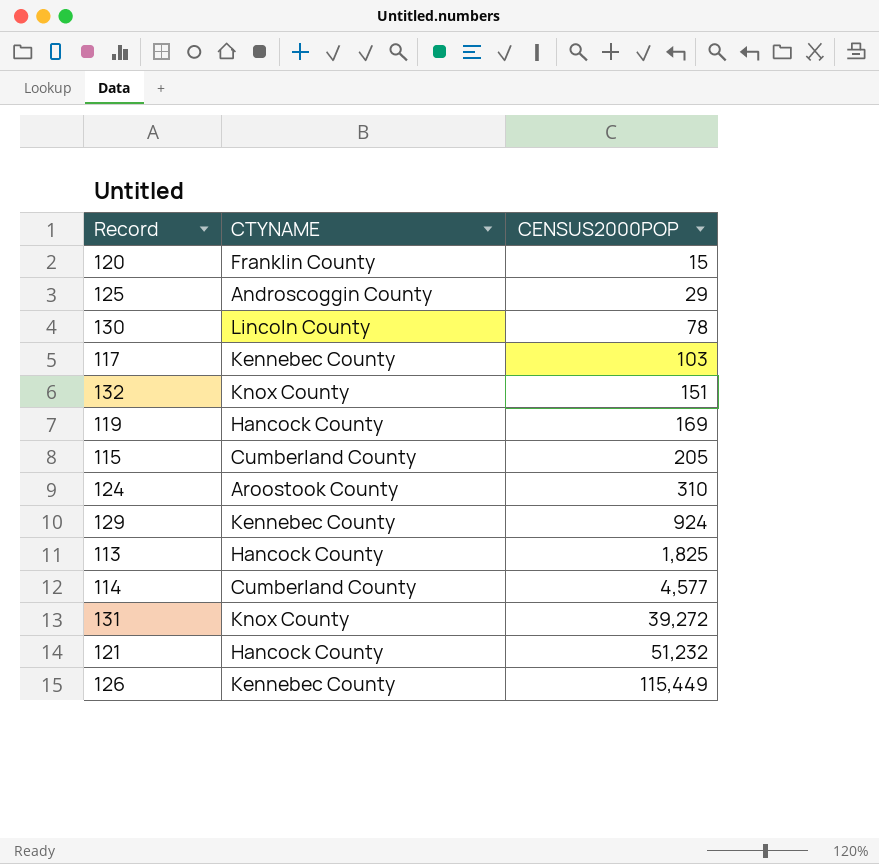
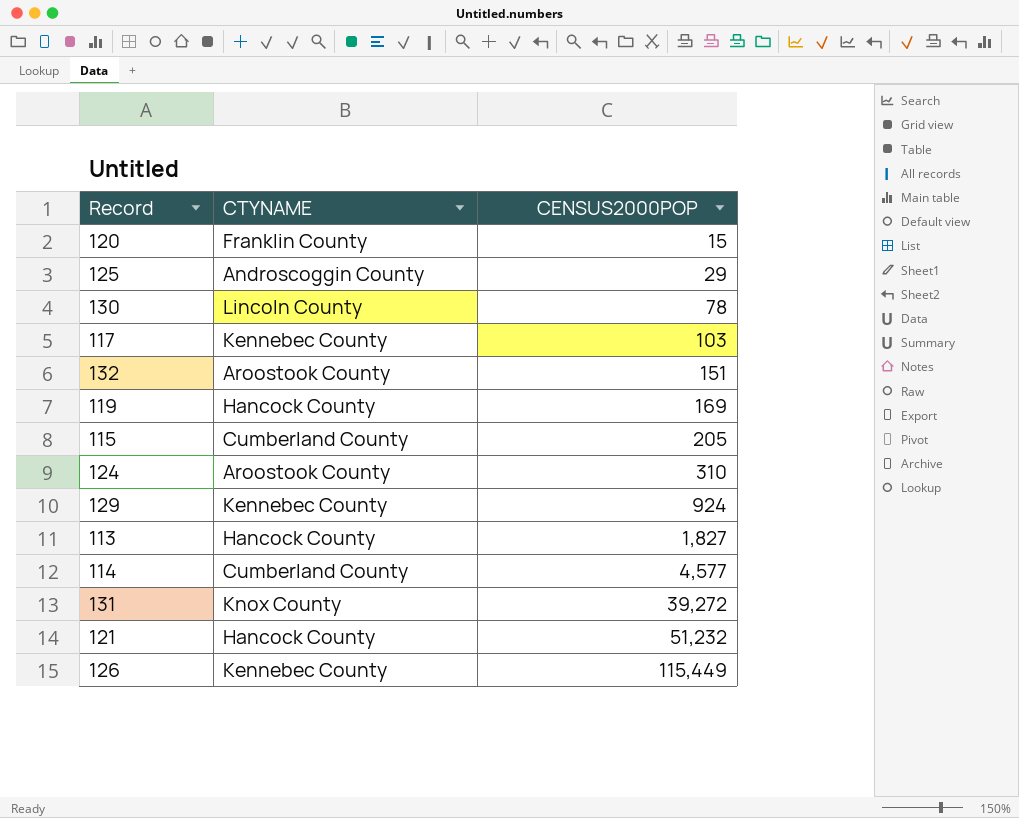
132 | CTYNAME: Knox County -> Aroostook County
113 | CENSUS2000POP: 1,825 -> 1,827

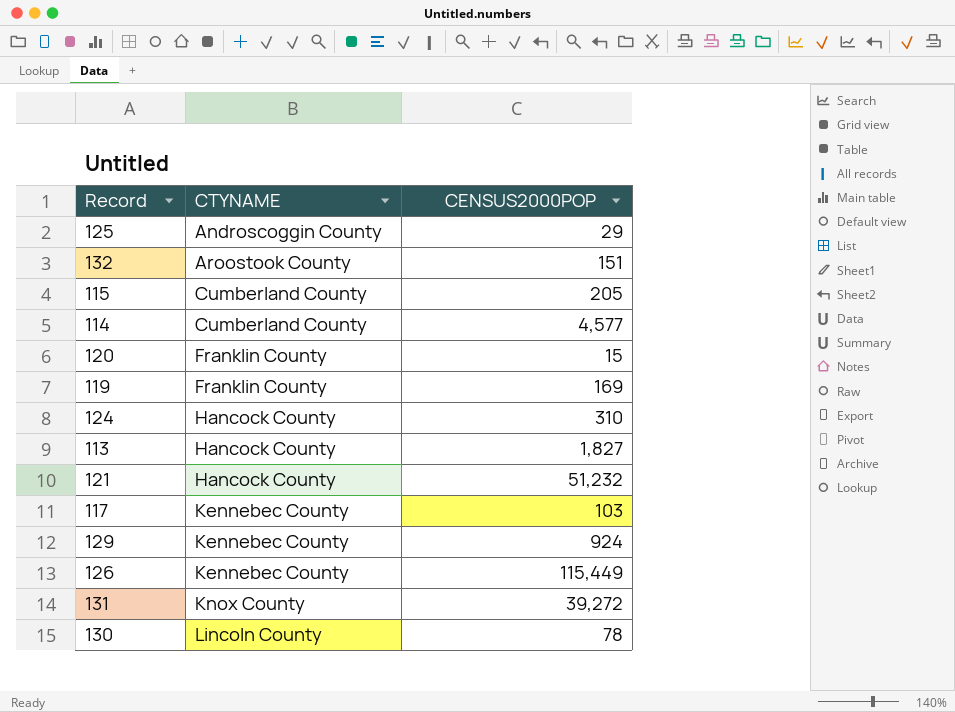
row order: CENSUS2000POP ascending -> CTYNAME ascending
119 | CTYNAME: Hancock County -> Franklin County
124 | CTYNAME: Aroostook County -> Hancock County

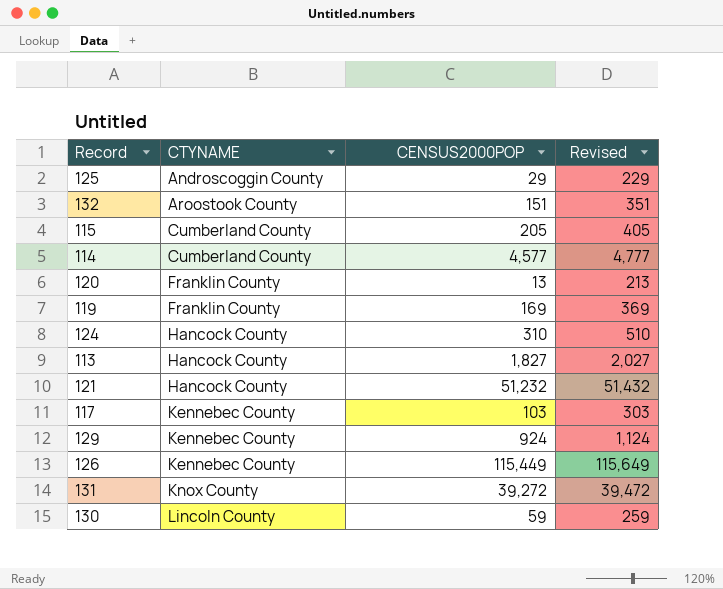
column Revised | formula: none -> [CENSUS2000POP] + 200
120 | CENSUS2000POP: 15 -> 13
130 | CENSUS2000POP: 78 -> 59

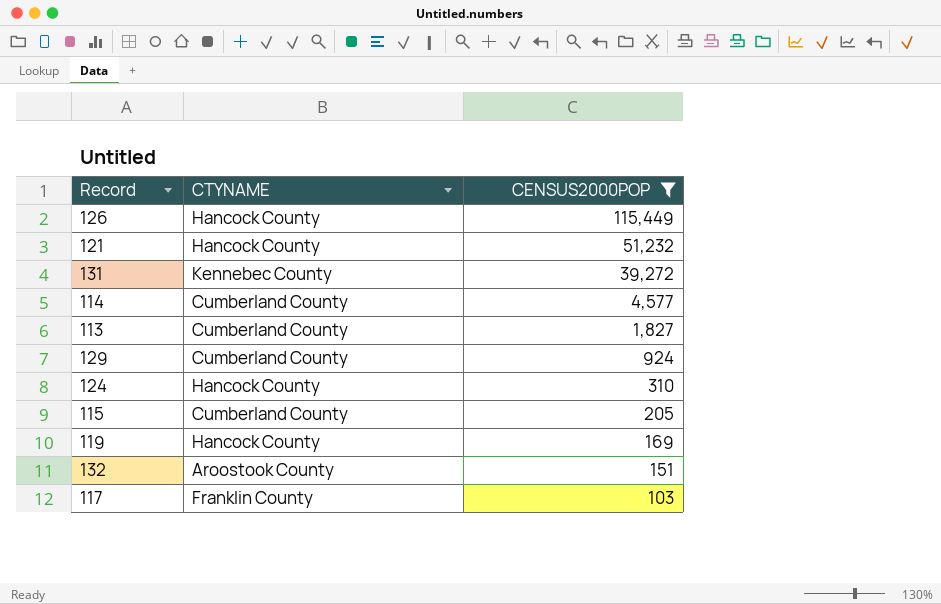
filter: none -> CENSUS2000POP >= 103
row order: CTYNAME ascending -> CENSUS2000POP descending
column Revised | formula: [CENSUS2000POP] + 200 -> none
126 | CTYNAME: Kennebec County -> Hancock County
131 | CTYNAME: Knox County -> Kennebec County
113 | CTYNAME: Hancock County -> Cumberland County
129 | CTYNAME: Kennebec County -> Cumberland County
119 | CTYNAME: Franklin County -> Hancock County
117 | CTYNAME: Kennebec County -> Franklin County

